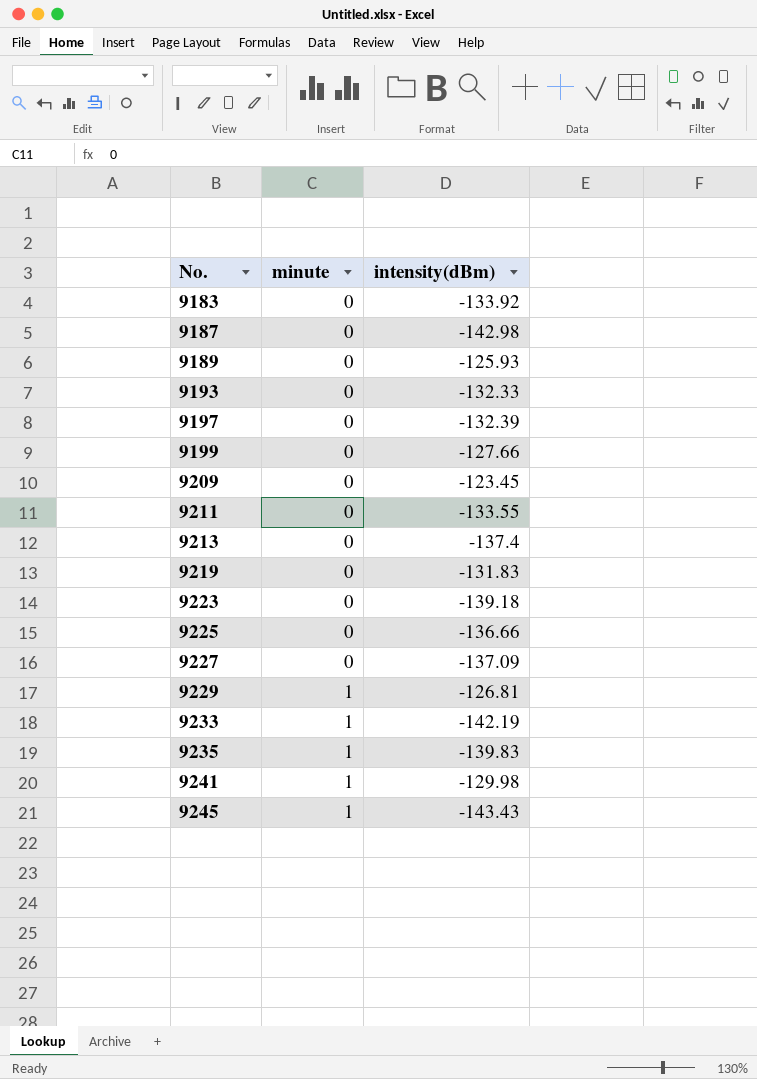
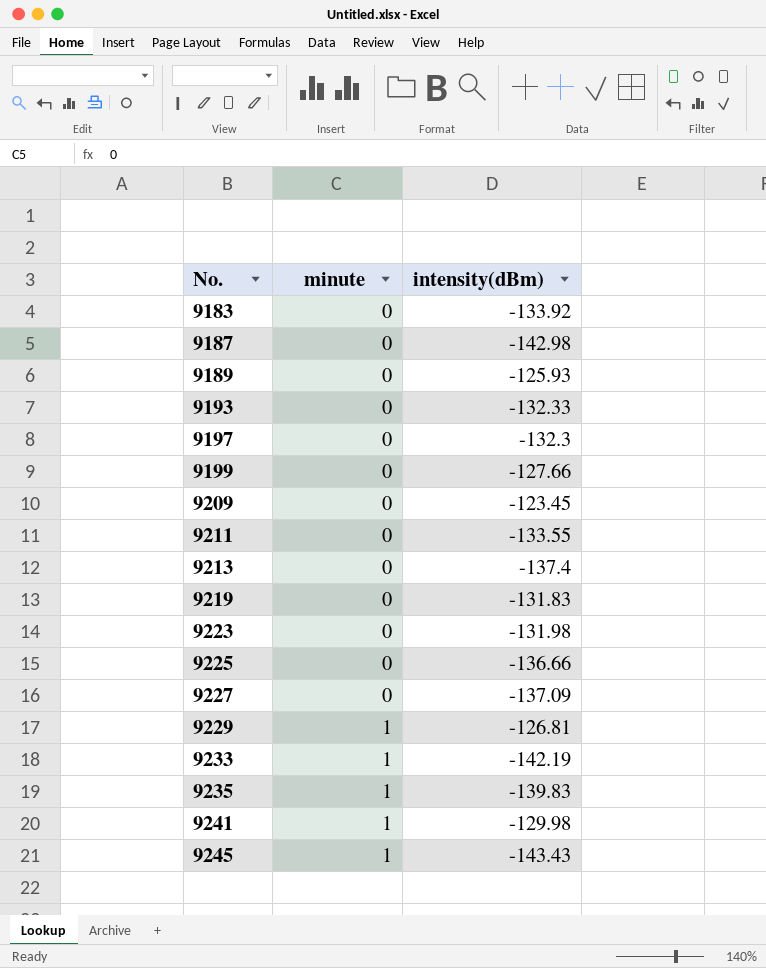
9197 | intensity(dBm): -132.39 -> -132.3
9223 | intensity(dBm): -139.18 -> -131.98

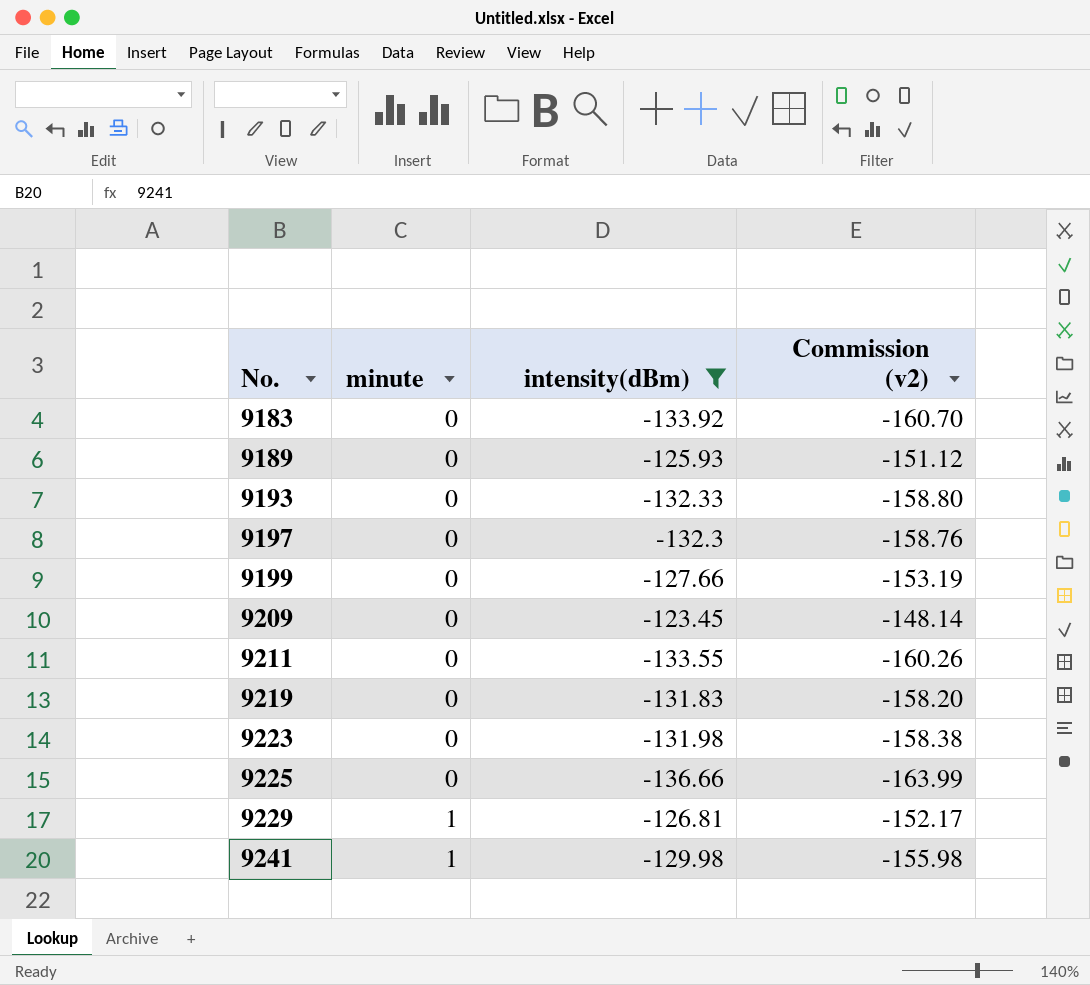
filter: none -> intensity(dBm) >= -136.66
column Commission (v2) | formula: none -> [intensity(dBm)] * 1.2

